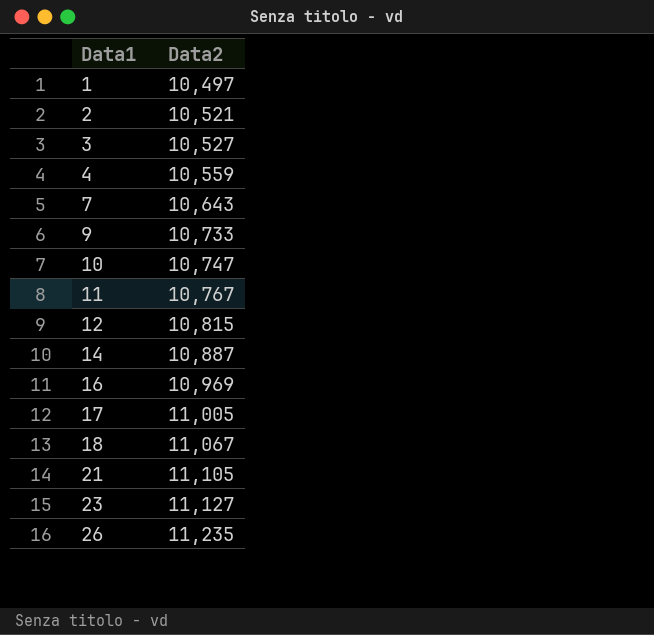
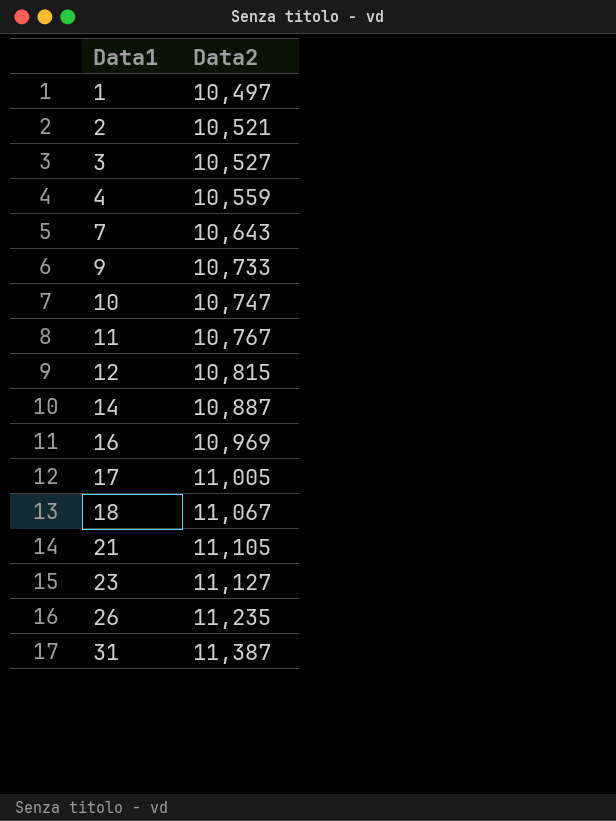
row 31: none -> 11,387

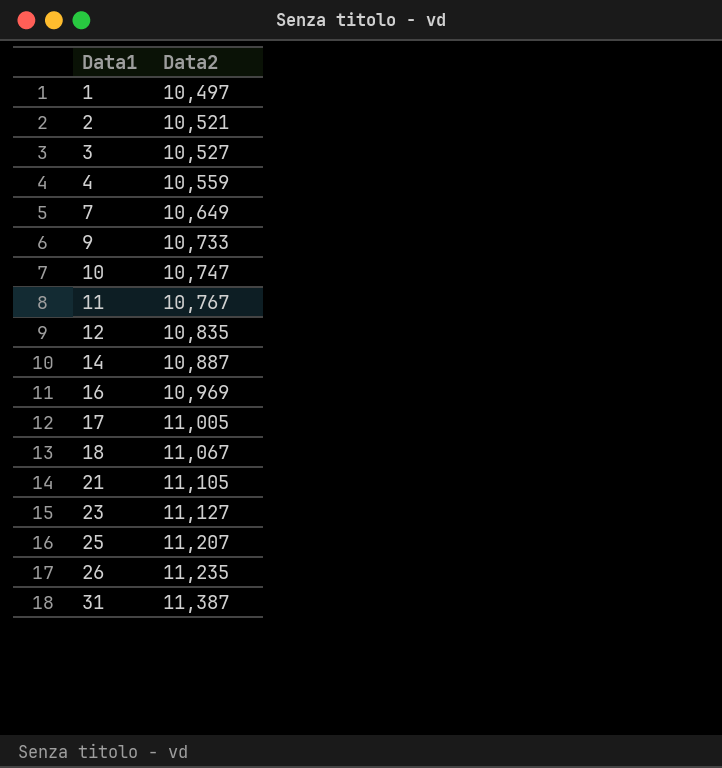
7 | Data2: 10,643 -> 10,649
12 | Data2: 10,815 -> 10,835
row 25: none -> 11,207

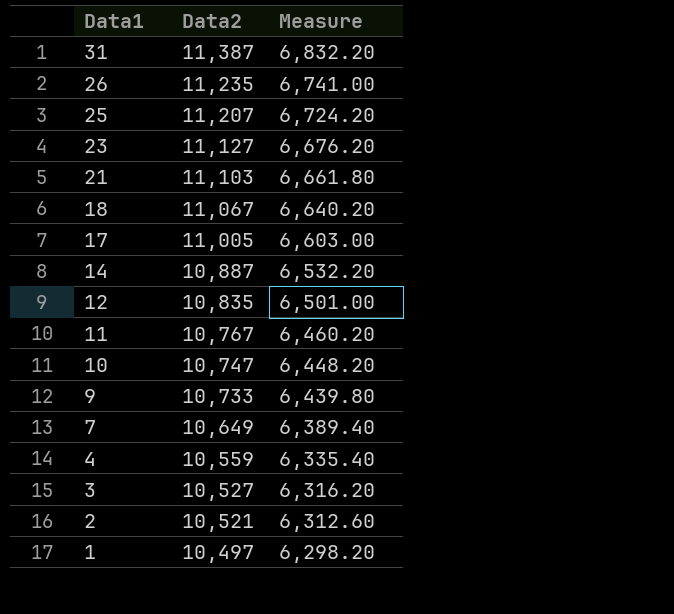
row order: Data1 ascending -> Data1 descending
column Measure | formula: none -> [Data2] * 0.6
row 16: 10,969 -> none
21 | Data2: 11,105 -> 11,103

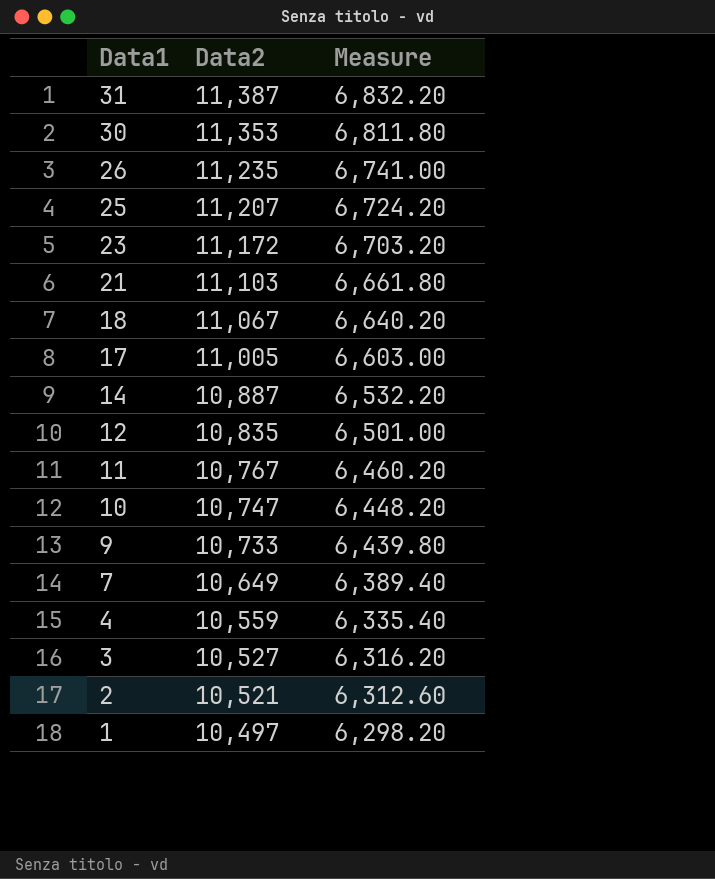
row 30: none -> 11,353 | 6,811.80
23 | Data2: 11,127 -> 11,172
23 | Measure: 6,676.20 -> 6,703.20

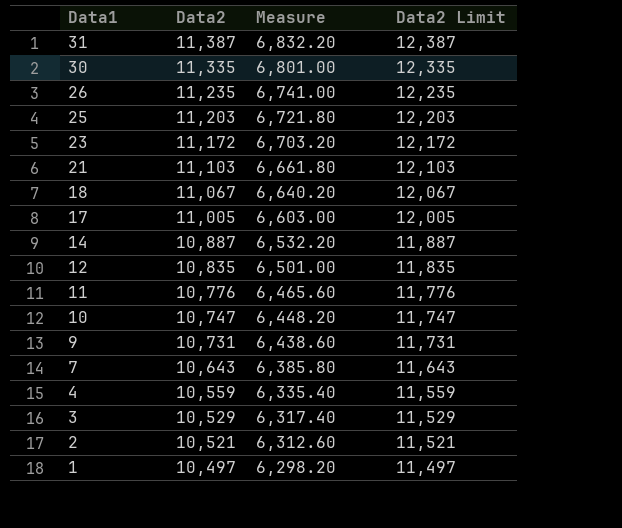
column Data2 Limit | formula: none -> [Data2] + 1000
30 | Data2: 11,353 -> 11,335
30 | Measure: 6,811.80 -> 6,801.00
25 | Data2: 11,207 -> 11,203
25 | Measure: 6,724.20 -> 6,721.80
11 | Data2: 10,767 -> 10,776
11 | Measure: 6,460.20 -> 6,465.60
9 | Data2: 10,733 -> 10,731
9 | Measure: 6,439.80 -> 6,438.60
7 | Data2: 10,649 -> 10,643
7 | Measure: 6,389.40 -> 6,385.80
3 | Data2: 10,527 -> 10,529
3 | Measure: 6,316.20 -> 6,317.40

